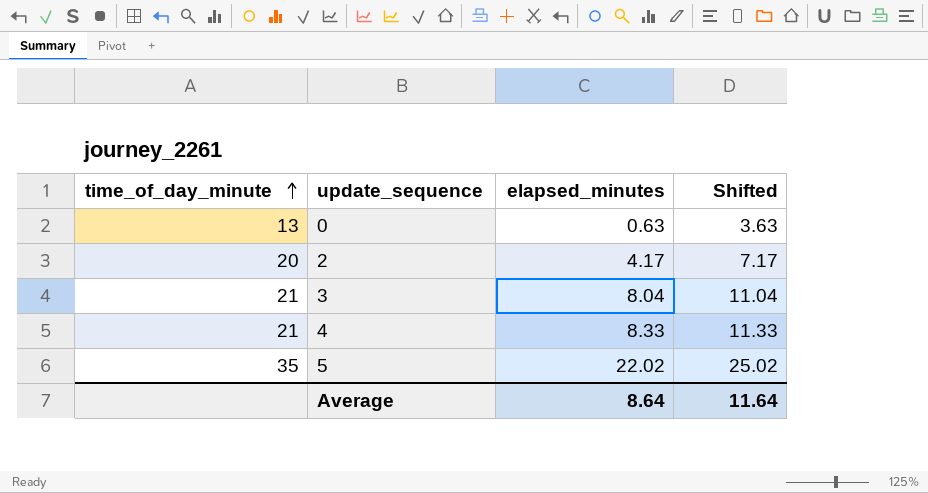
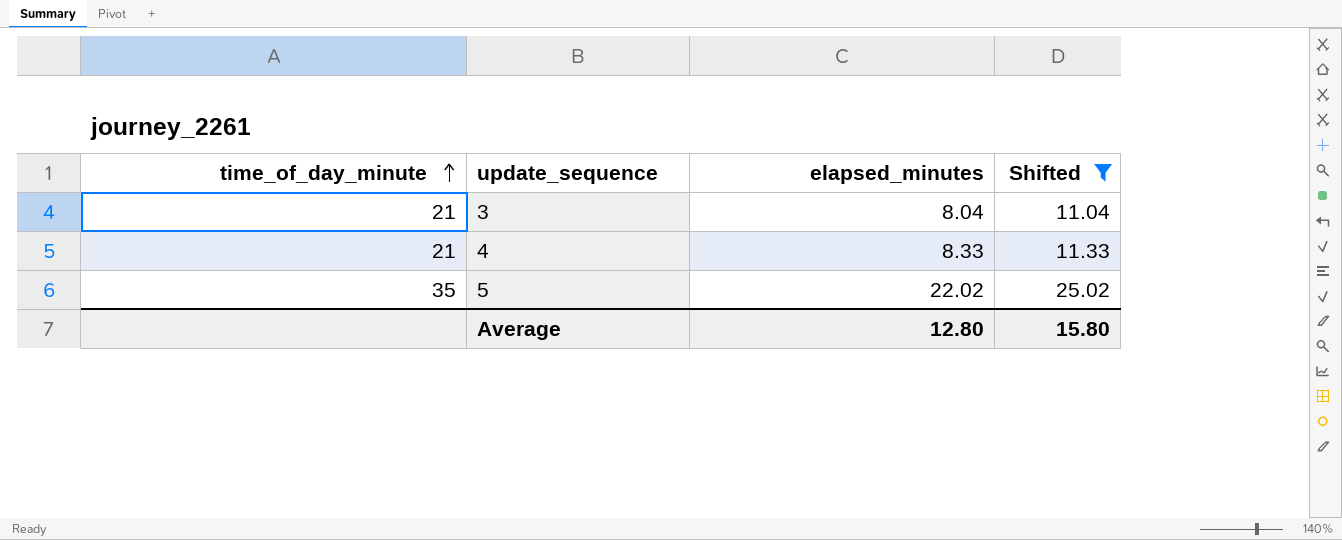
filter: none -> Shifted >= 11.04
Average | elapsed_minutes: 8.64 -> 12.80
Average | Shifted: 11.64 -> 15.80

